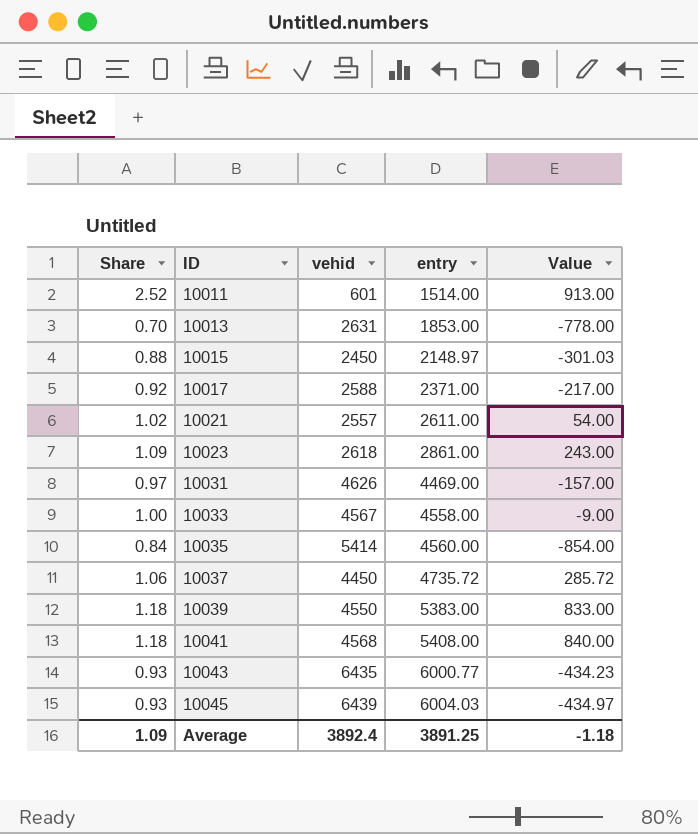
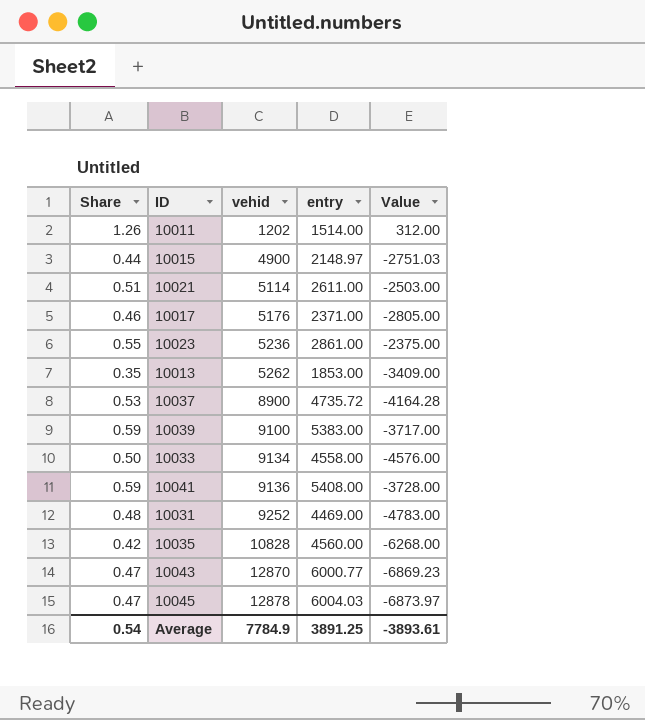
row order: ID ascending -> vehid ascending
10011 | Share: 2.52 -> 1.26
10011 | vehid: 601 -> 1202
10011 | Value: 913.00 -> 312.00
10015 | Share: 0.88 -> 0.44
10015 | vehid: 2450 -> 4900
10015 | Value: -301.03 -> -2751.03
10021 | Share: 1.02 -> 0.51
10021 | vehid: 2557 -> 5114
10021 | Value: 54.00 -> -2503.00
10017 | Share: 0.92 -> 0.46
10017 | vehid: 2588 -> 5176
10017 | Value: -217.00 -> -2805.00
10023 | Share: 1.09 -> 0.55
10023 | vehid: 2618 -> 5236
10023 | Value: 243.00 -> -2375.00
10013 | Share: 0.70 -> 0.35
10013 | vehid: 2631 -> 5262
10013 | Value: -778.00 -> -3409.00
10037 | Share: 1.06 -> 0.53
10037 | vehid: 4450 -> 8900
10037 | Value: 285.72 -> -4164.28
10039 | Share: 1.18 -> 0.59
10039 | vehid: 4550 -> 9100
10039 | Value: 833.00 -> -3717.00
10033 | Share: 1.00 -> 0.50
10033 | vehid: 4567 -> 9134
10033 | Value: -9.00 -> -4576.00
10041 | Share: 1.18 -> 0.59
10041 | vehid: 4568 -> 9136
10041 | Value: 840.00 -> -3728.00
10031 | Share: 0.97 -> 0.48
10031 | vehid: 4626 -> 9252
10031 | Value: -157.00 -> -4783.00
10035 | Share: 0.84 -> 0.42
10035 | vehid: 5414 -> 10828
10035 | Value: -854.00 -> -6268.00
10043 | Share: 0.93 -> 0.47
10043 | vehid: 6435 -> 12870
10043 | Value: -434.23 -> -6869.23
10045 | Share: 0.93 -> 0.47
10045 | vehid: 6439 -> 12878
10045 | Value: -434.97 -> -6873.97
Average | Share: 1.09 -> 0.54
Average | vehid: 3892.4 -> 7784.9
Average | Value: -1.18 -> -3893.61

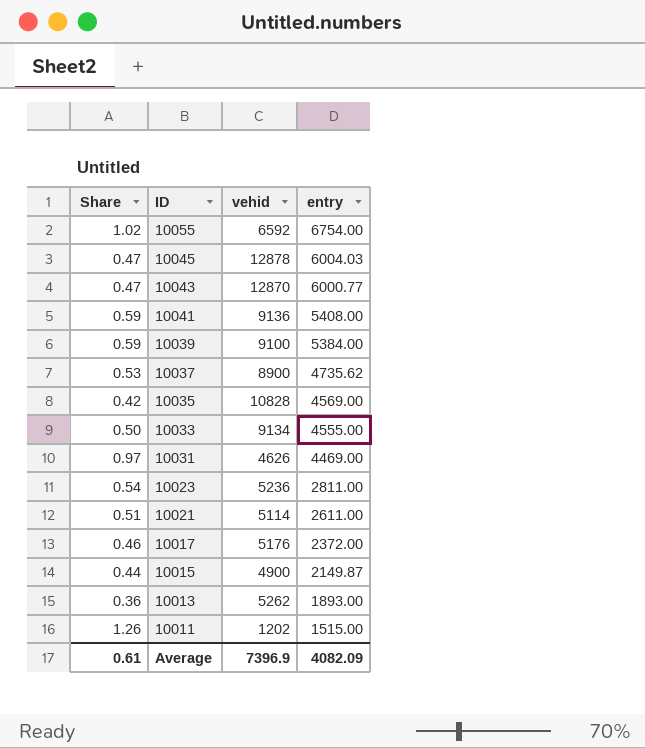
row order: vehid ascending -> ID descending
column Value | formula: [entry] - [vehid] -> none
row 10055: none -> 1.02 | 6592 | 6754.00
10039 | entry: 5383.00 -> 5384.00
10037 | entry: 4735.72 -> 4735.62
10035 | entry: 4560.00 -> 4569.00
10033 | entry: 4558.00 -> 4555.00
10031 | Share: 0.48 -> 0.97
10031 | vehid: 9252 -> 4626
10023 | Share: 0.55 -> 0.54
10023 | entry: 2861.00 -> 2811.00
10017 | entry: 2371.00 -> 2372.00
10015 | entry: 2148.97 -> 2149.87
10013 | Share: 0.35 -> 0.36
10013 | entry: 1853.00 -> 1893.00
10011 | entry: 1514.00 -> 1515.00
Average | Share: 0.54 -> 0.61
Average | vehid: 7784.9 -> 7396.9
Average | entry: 3891.25 -> 4082.09

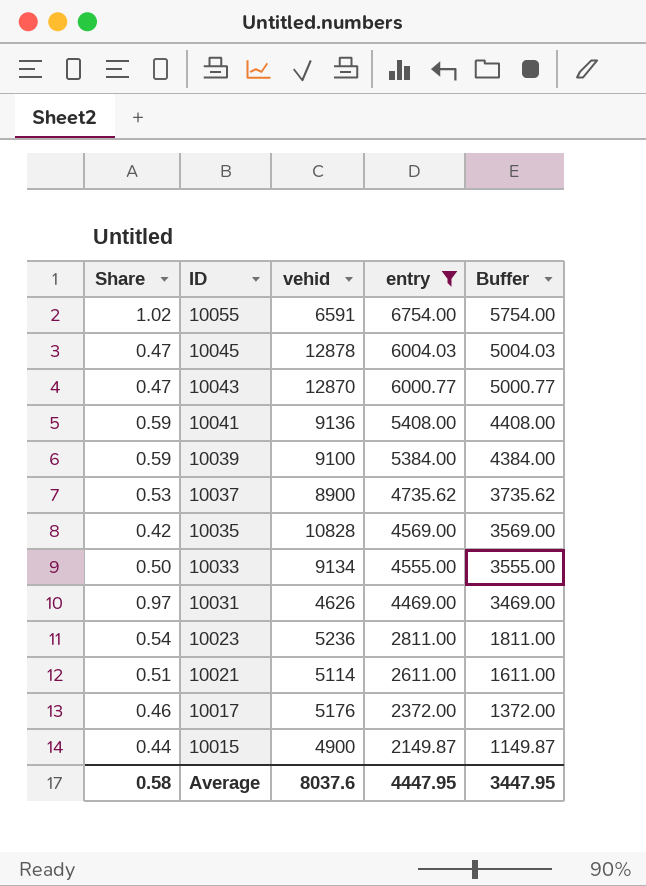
filter: none -> entry >= 2149.87
column Buffer | formula: none -> [entry] - 1000
10055 | vehid: 6592 -> 6591
Average | Share: 0.61 -> 0.58
Average | vehid: 7396.9 -> 8037.6
Average | entry: 4082.09 -> 4447.95

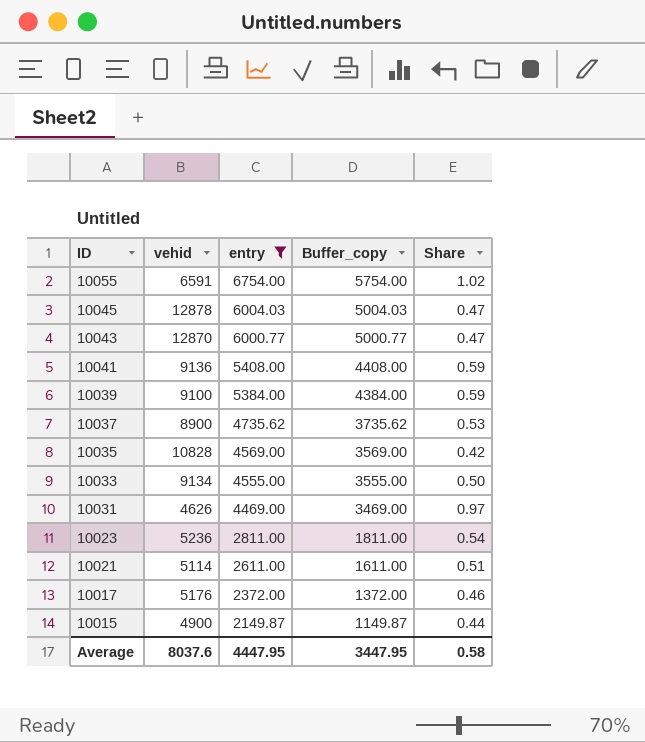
column name: Buffer -> Buffer_copy
column Share | position: 1 -> 5

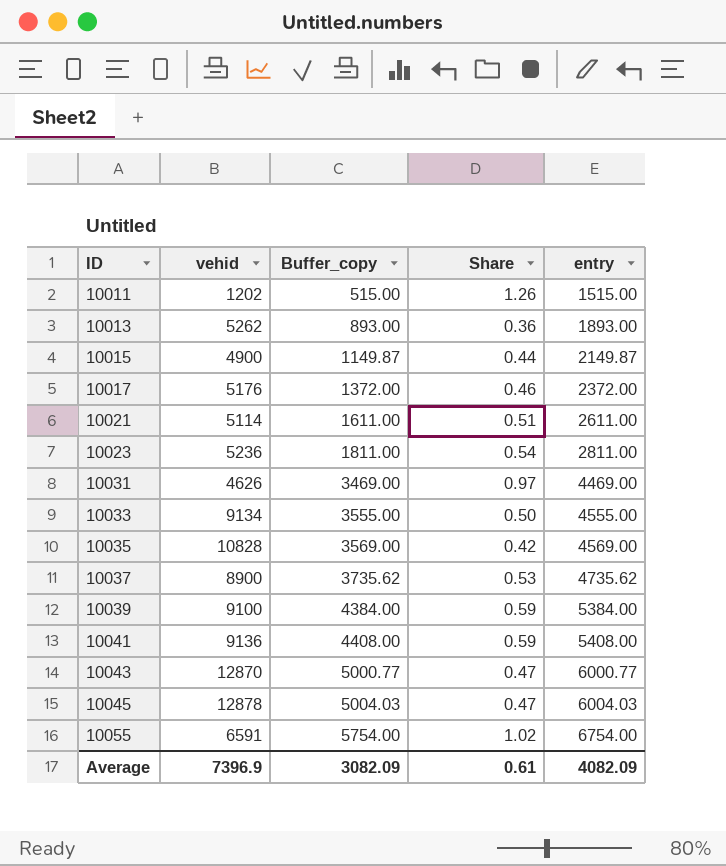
filter: entry >= 2149.87 -> none
row order: ID descending -> ID ascending
column entry | position: 3 -> 5
Average | vehid: 8037.6 -> 7396.9
Average | Buffer_copy: 3447.95 -> 3082.09
Average | Share: 0.58 -> 0.61
Average | entry: 4447.95 -> 4082.09

